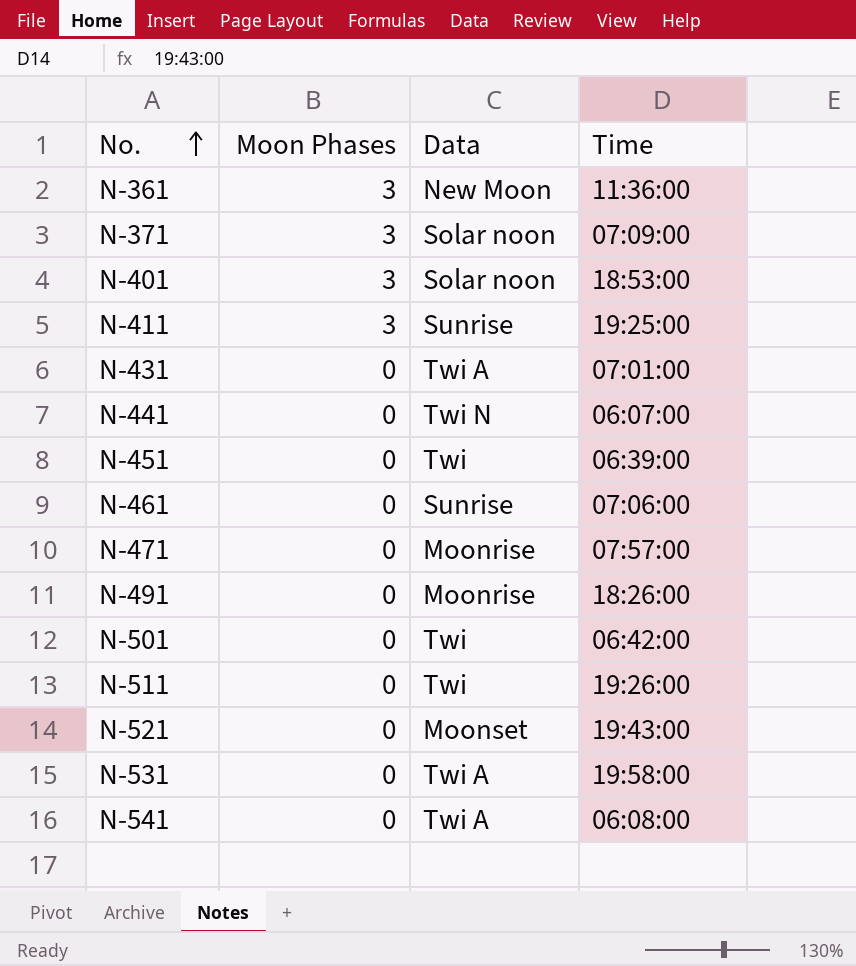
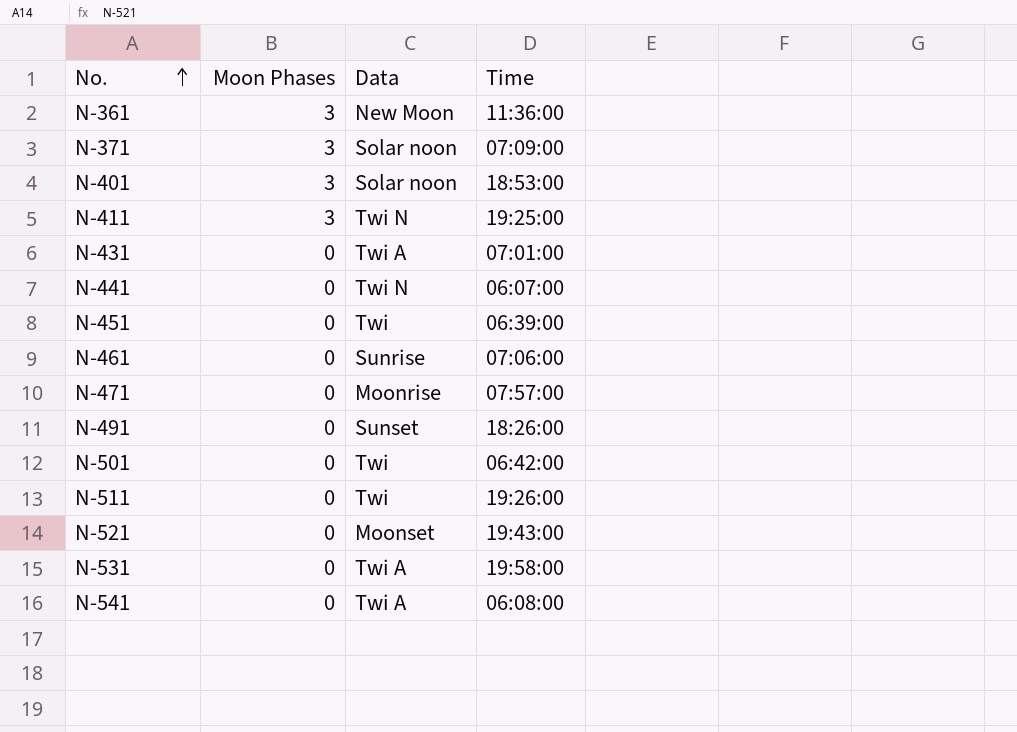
N-411 | Data: Sunrise -> Twi N
N-491 | Data: Moonrise -> Sunset

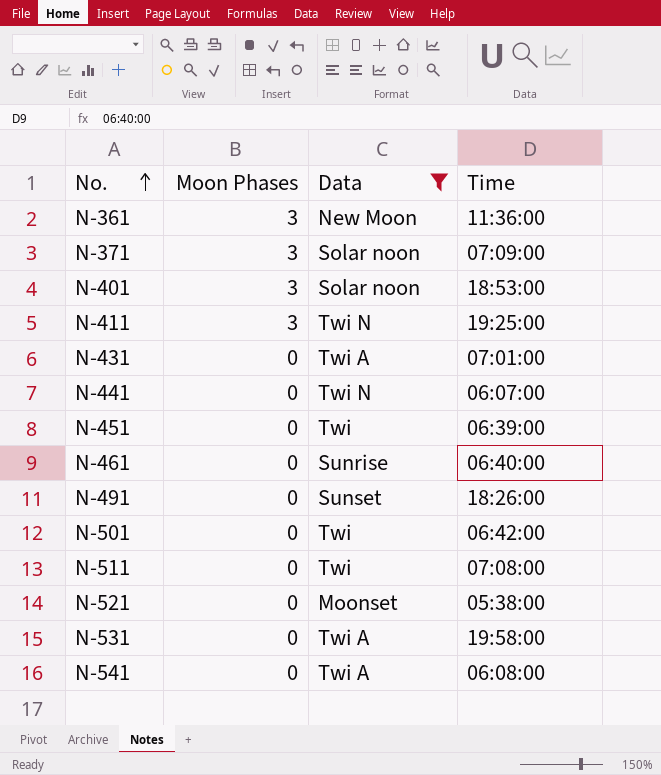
filter: none -> Data != Moonrise
N-461 | Time: 07:06:00 -> 06:40:00
N-511 | Time: 19:26:00 -> 07:08:00
N-521 | Time: 19:43:00 -> 05:38:00

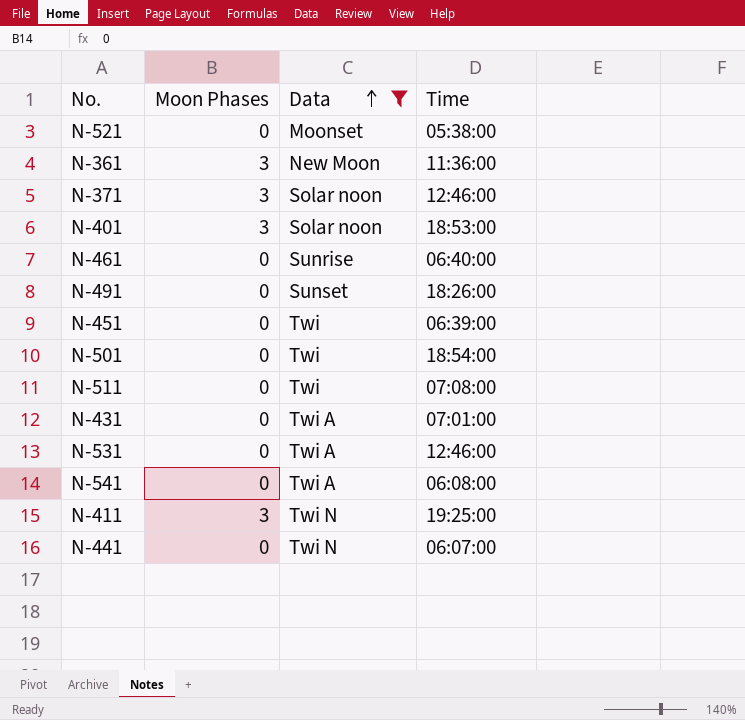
row order: No. ascending -> Data ascending
N-371 | Time: 07:09:00 -> 12:46:00
N-501 | Time: 06:42:00 -> 18:54:00
N-531 | Time: 19:58:00 -> 12:46:00

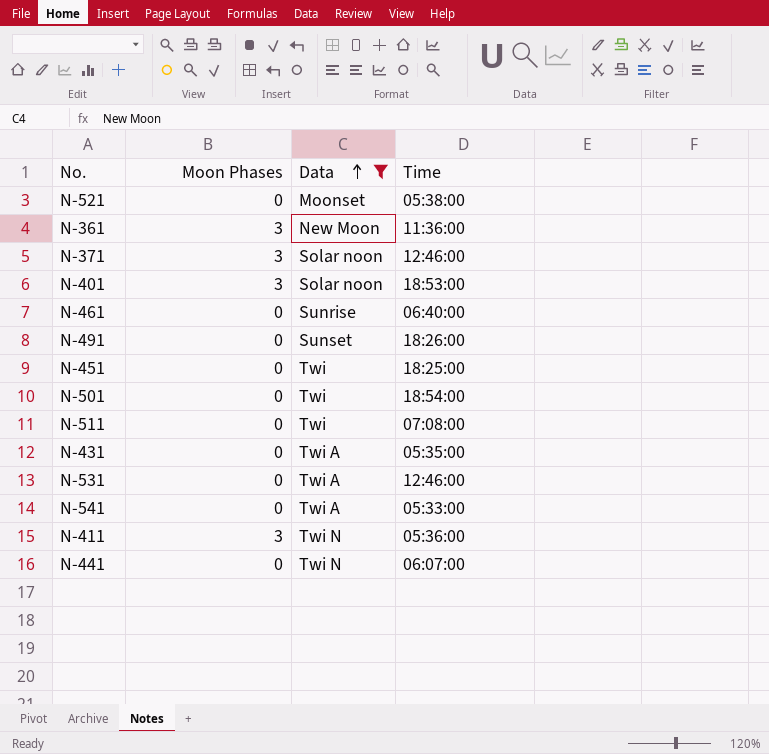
N-451 | Time: 06:39:00 -> 18:25:00
N-431 | Time: 07:01:00 -> 05:35:00
N-541 | Time: 06:08:00 -> 05:33:00
N-411 | Time: 19:25:00 -> 05:36:00

